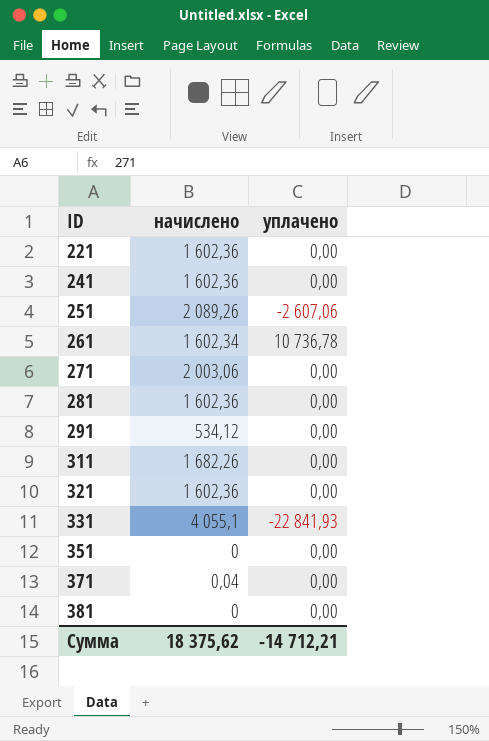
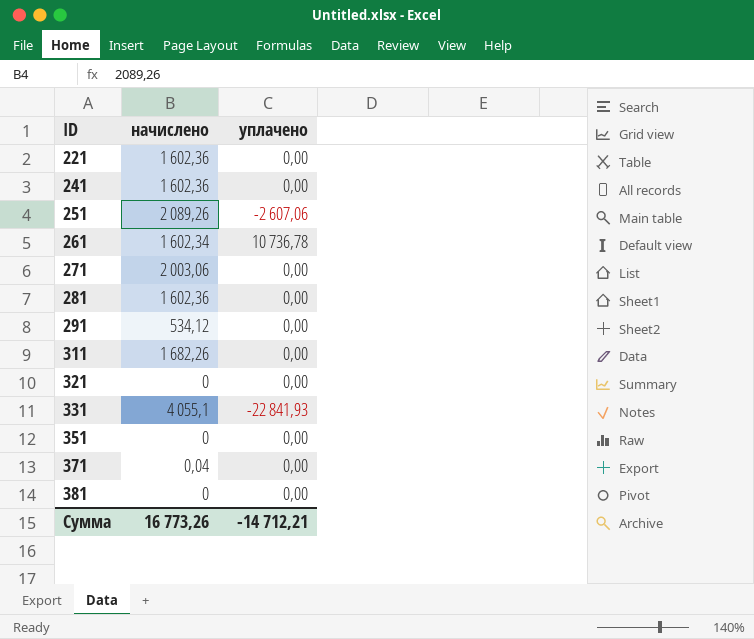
321 | начислено: 1 602,36 -> 0
Сумма | начислено: 18 375,62 -> 16 773,26

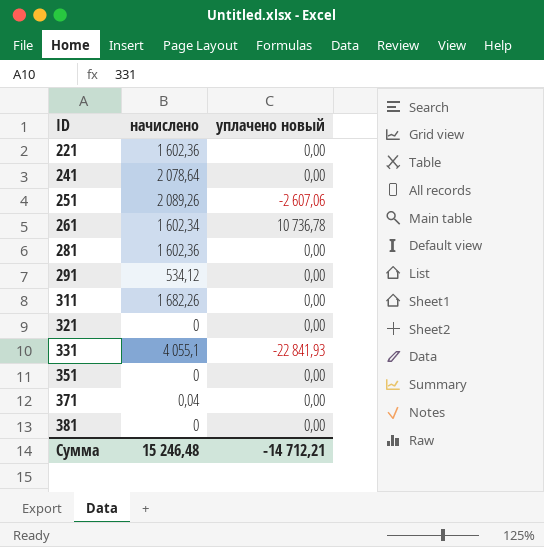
column name: уплачено -> уплачено новый
row 271: 2 003,06 | 0,00 -> none
241 | начислено: 1 602,36 -> 2 078,64
Сумма | начислено: 16 773,26 -> 15 246,48

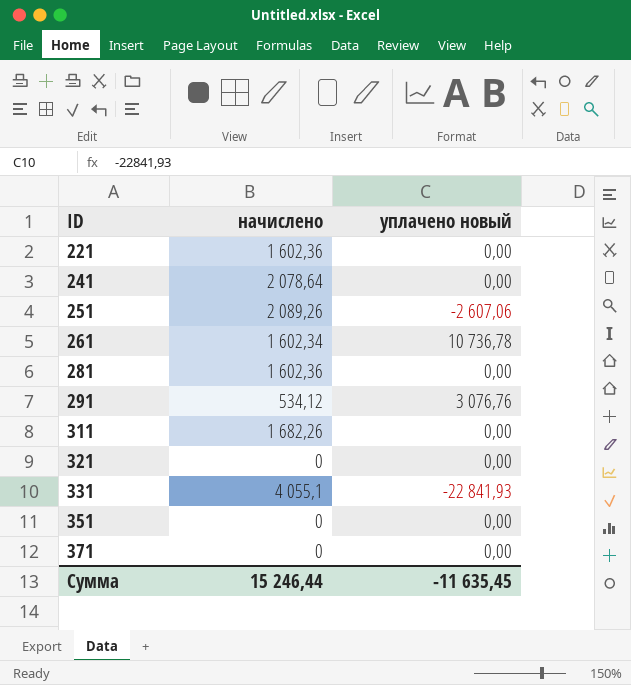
row 381: 0 | 0,00 -> none
291 | уплачено новый: 0,00 -> 3 076,76
371 | начислено: 0,04 -> 0
Сумма | начислено: 15 246,48 -> 15 246,44
Сумма | уплачено новый: -14 712,21 -> -11 635,45

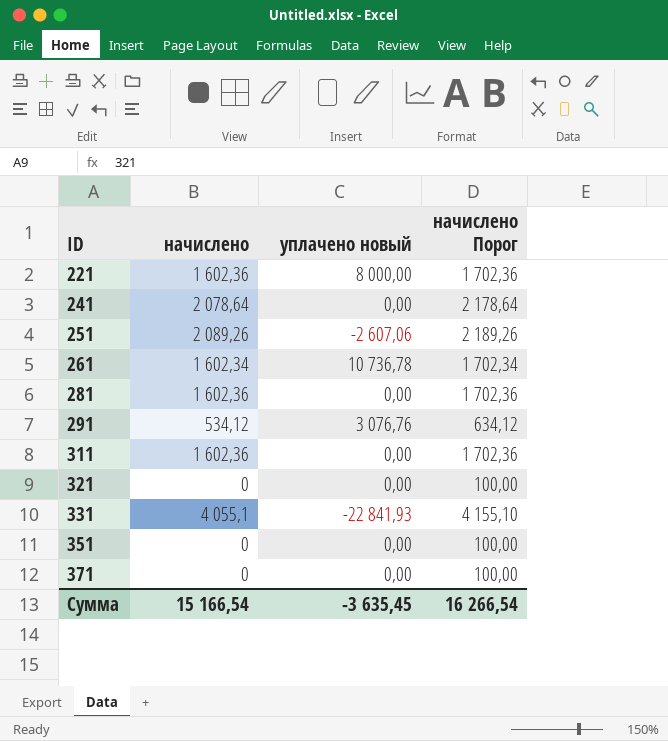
column начислено Порог | formula: none -> [начислено] + 100
221 | уплачено новый: 0,00 -> 8 000,00
311 | начислено: 1 682,26 -> 1 602,36
Сумма | начислено: 15 246,44 -> 15 166,54
Сумма | уплачено новый: -11 635,45 -> -3 635,45

